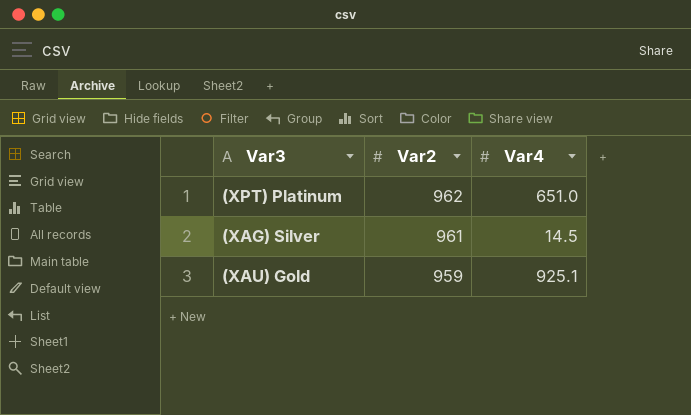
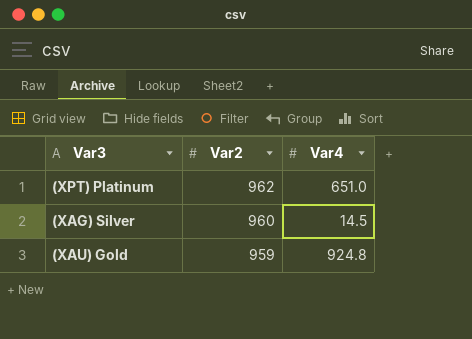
(XAG) Silver | Var2: 961 -> 960
(XAU) Gold | Var4: 925.1 -> 924.8

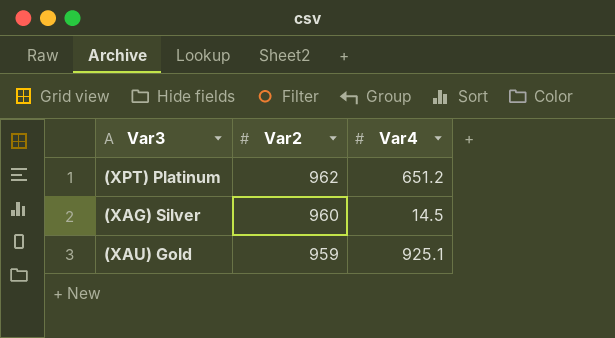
(XPT) Platinum | Var4: 651.0 -> 651.2
(XAU) Gold | Var4: 924.8 -> 925.1

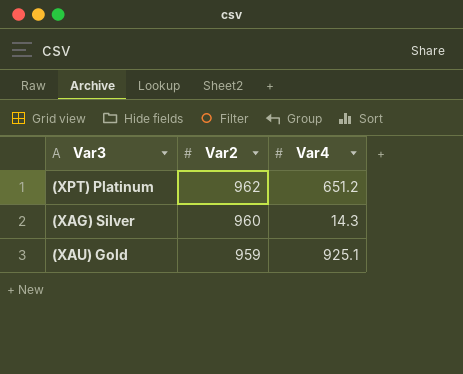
(XAG) Silver | Var4: 14.5 -> 14.3

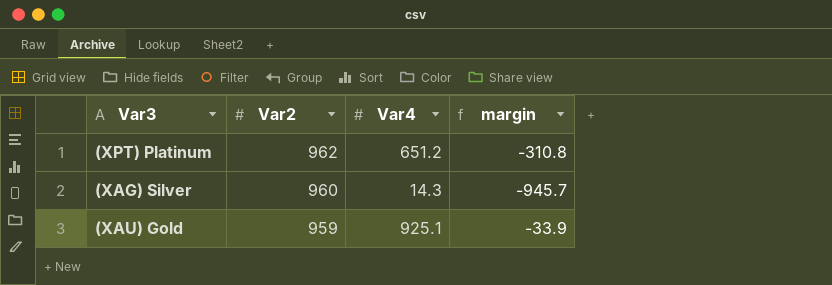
column margin | formula: none -> [Var4] - [Var2]

